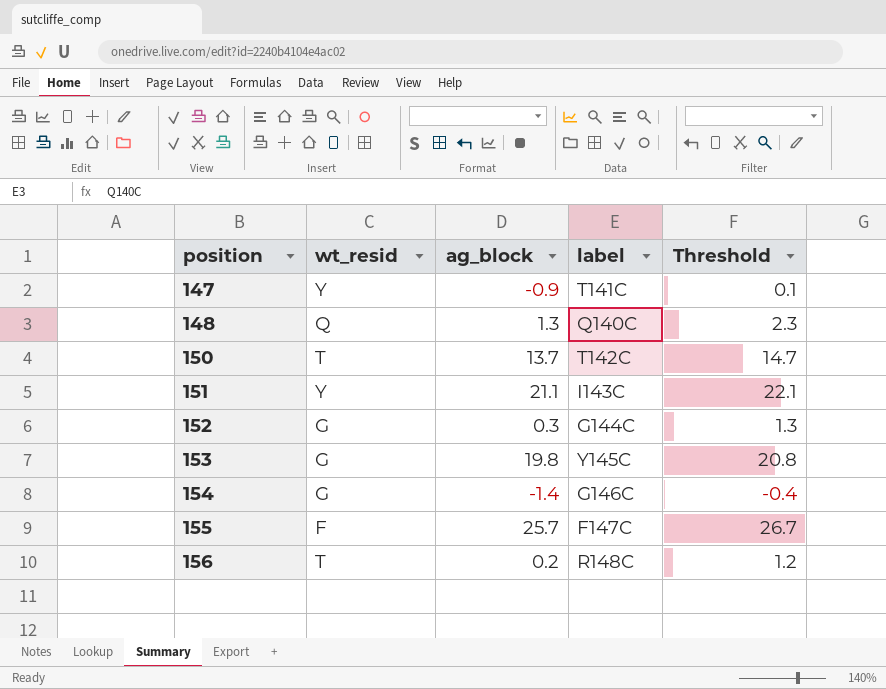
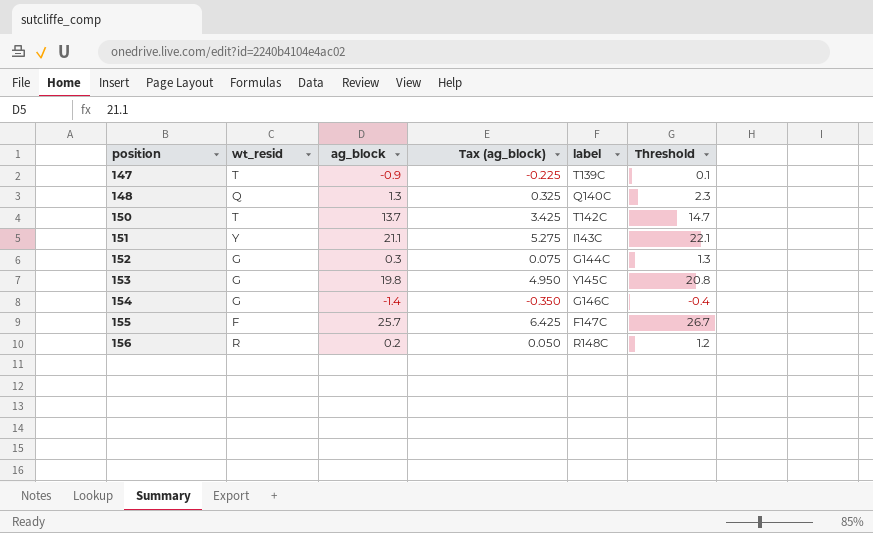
column Tax (ag_block) | formula: none -> [ag_block] * 0.25
147 | wt_resid: Y -> T
147 | label: T141C -> T139C
156 | wt_resid: T -> R

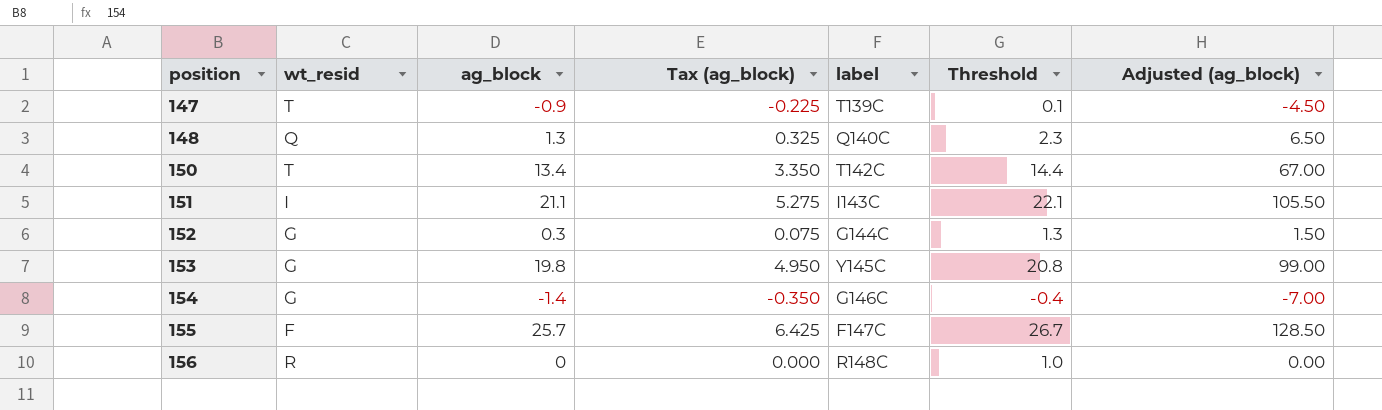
column Adjusted (ag_block) | formula: none -> [ag_block] * 5
150 | ag_block: 13.7 -> 13.4
150 | Tax (ag_block): 3.425 -> 3.350
150 | Threshold: 14.7 -> 14.4
151 | wt_resid: Y -> I
156 | ag_block: 0.2 -> 0
156 | Tax (ag_block): 0.050 -> 0.000
156 | Threshold: 1.2 -> 1.0

